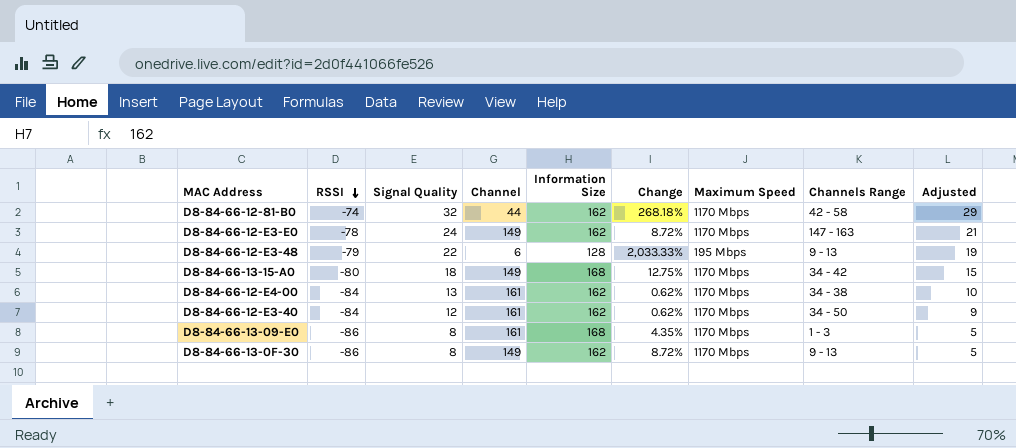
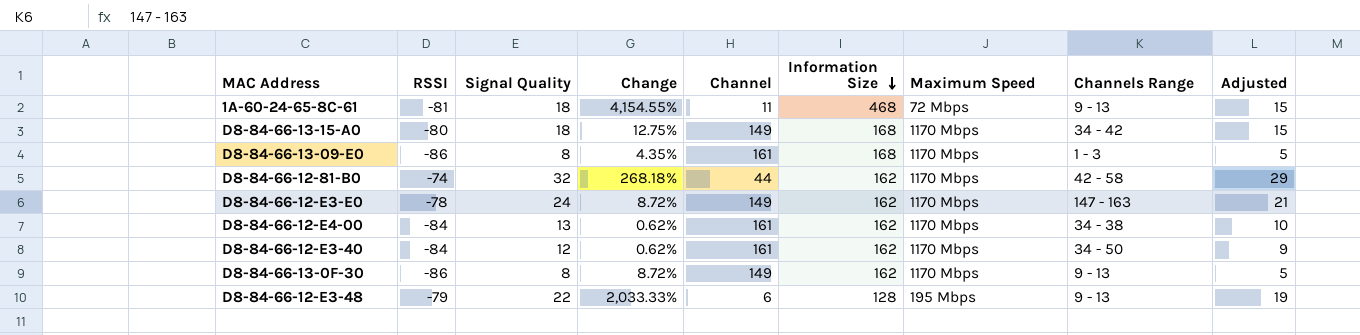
row order: RSSI descending -> Information Size descending
column Change | position: 6 -> 4
row 1A-60-24-65-8C-61: none -> -81 | 18 | 4,154.55% | 11 | 468 | 72 Mbps | 9 - 13 | 15

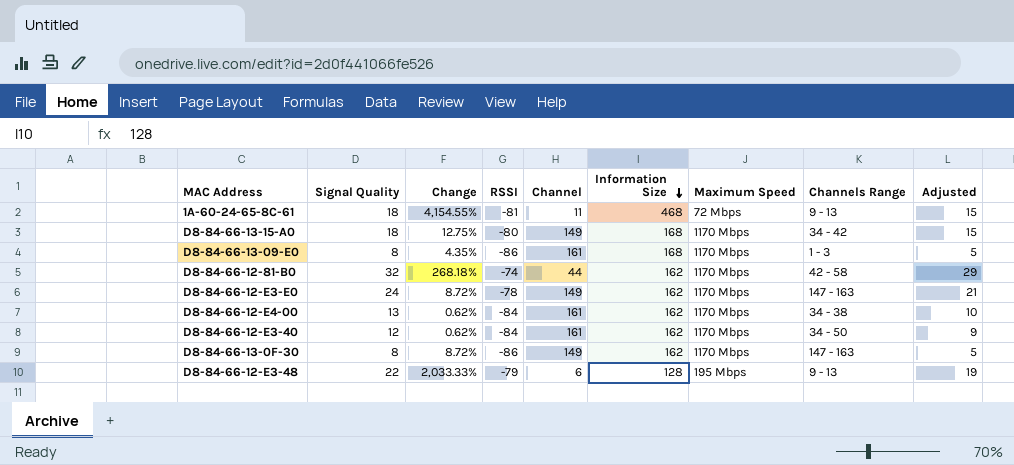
column RSSI | position: 2 -> 4
D8-84-66-13-0F-30 | Channels Range: 9 - 13 -> 147 - 163

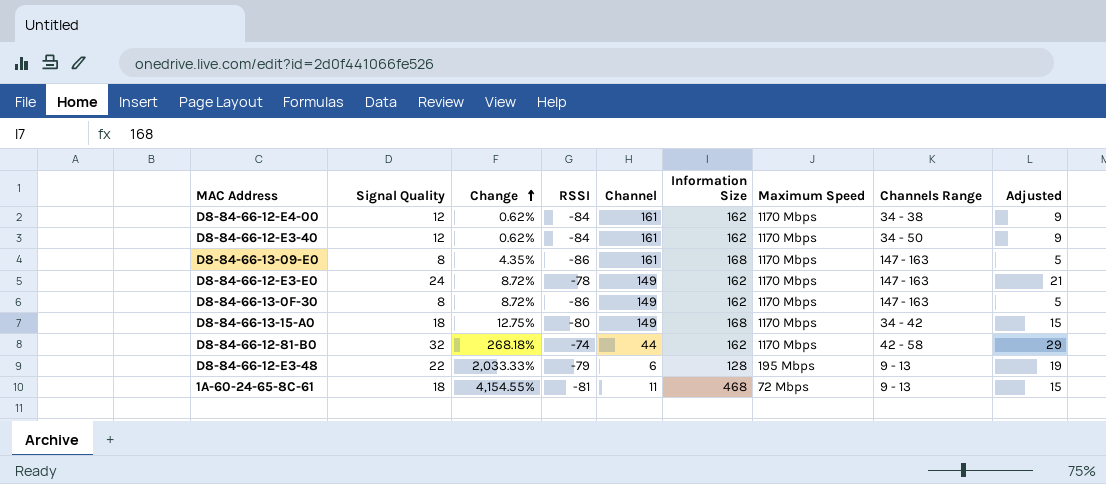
row order: Information Size descending -> Change ascending
D8-84-66-12-E4-00 | Signal Quality: 13 -> 12
D8-84-66-12-E4-00 | Adjusted: 10 -> 9
D8-84-66-13-09-E0 | Channels Range: 1 - 3 -> 147 - 163

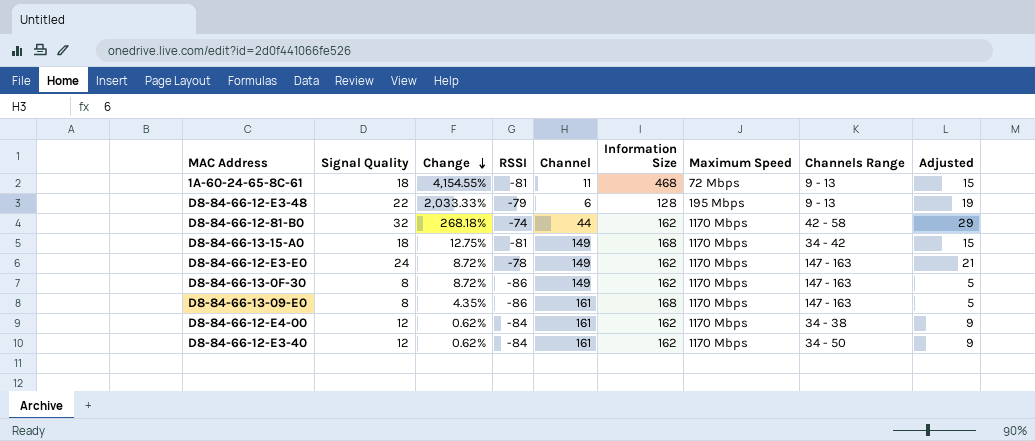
row order: Change ascending -> Change descending
D8-84-66-13-15-A0 | RSSI: -80 -> -81

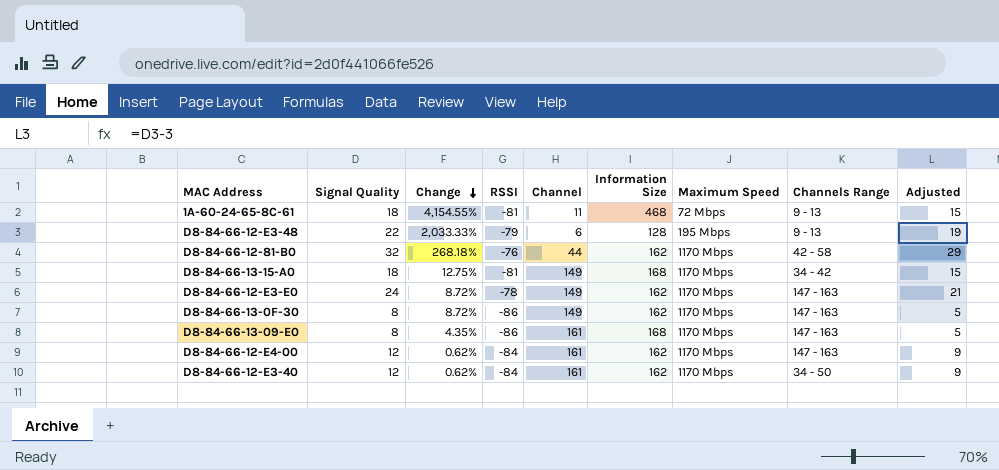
D8-84-66-12-81-B0 | RSSI: -74 -> -76
D8-84-66-12-E4-00 | Channels Range: 34 - 38 -> 147 - 163

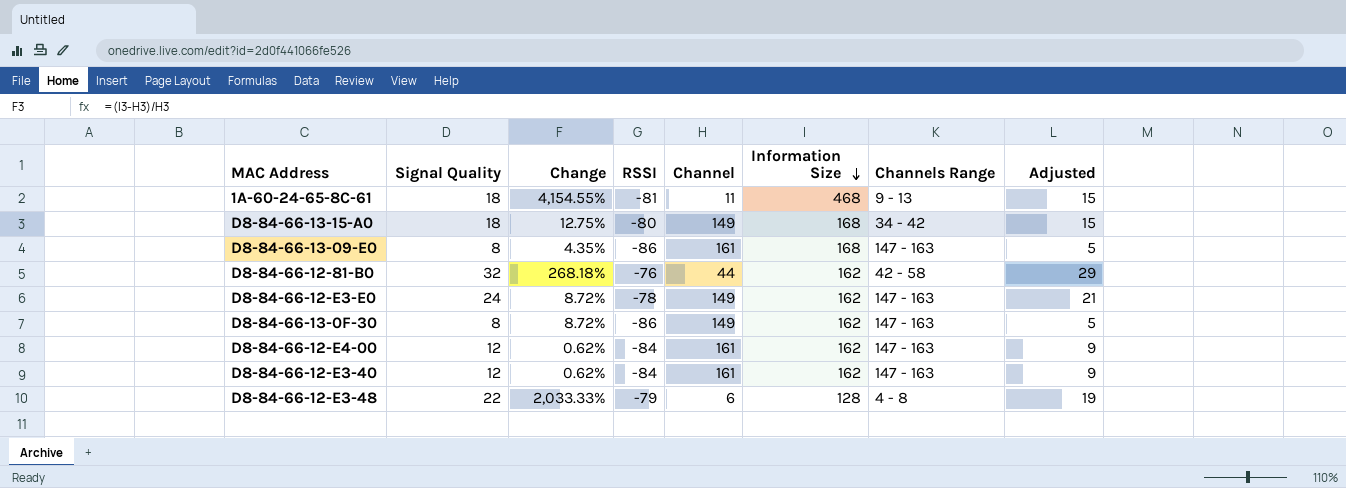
row order: Change descending -> Information Size descending
column Maximum Speed | position: 7 -> none
D8-84-66-13-15-A0 | RSSI: -81 -> -80
D8-84-66-12-E3-40 | Channels Range: 34 - 50 -> 147 - 163
D8-84-66-12-E3-48 | Channels Range: 9 - 13 -> 4 - 8

